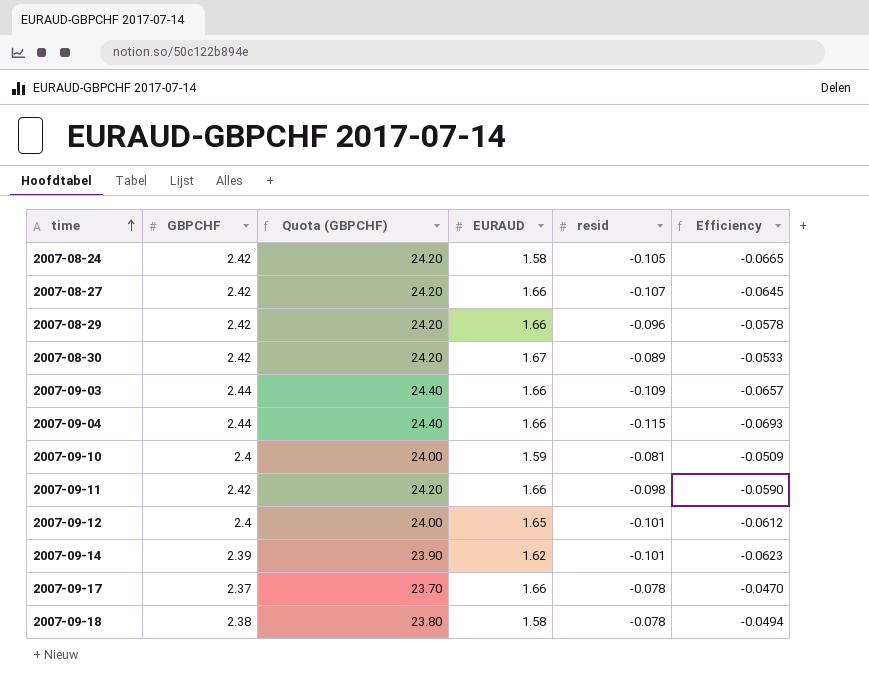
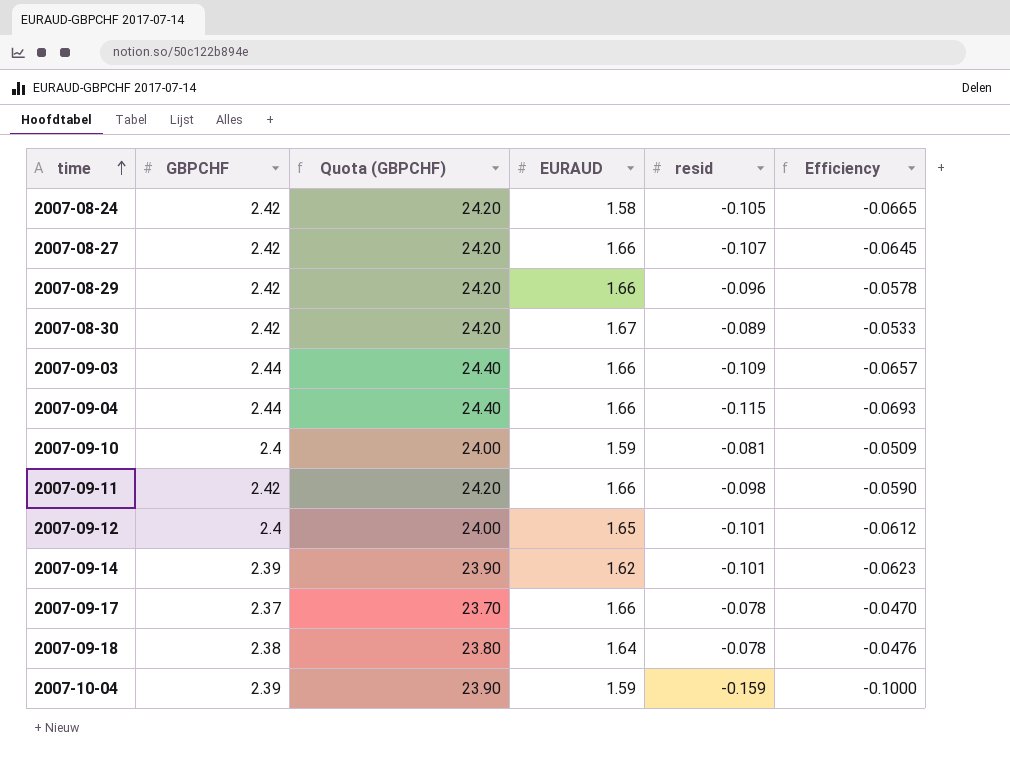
2007-09-18 | EURAUD: 1.58 -> 1.64
2007-09-18 | Efficiency: -0.0494 -> -0.0476
row 2007-10-04: none -> 2.39 | 23.90 | 1.59 | -0.159 | -0.1000

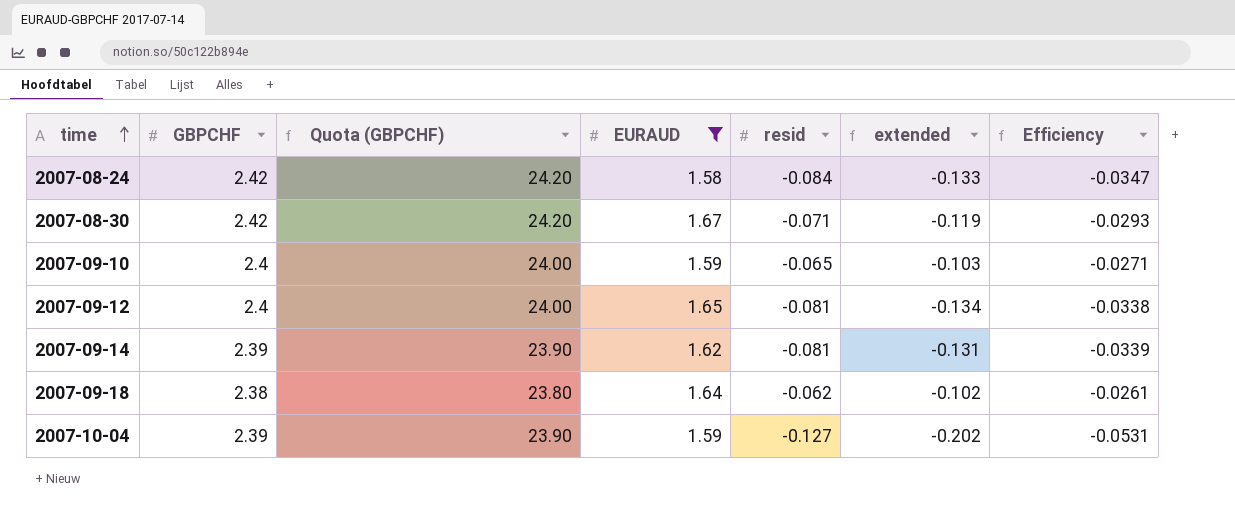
filter: none -> EURAUD != 1.66
column extended | formula: none -> [EURAUD] * [resid]
column Efficiency | formula: [resid] / [EURAUD] -> [resid] / [GBPCHF]
2007-08-24 | resid: -0.105 -> -0.084
2007-08-30 | resid: -0.089 -> -0.071
2007-09-10 | resid: -0.081 -> -0.065
2007-09-12 | resid: -0.101 -> -0.081
2007-09-14 | resid: -0.101 -> -0.081
2007-09-18 | resid: -0.078 -> -0.062
2007-10-04 | resid: -0.159 -> -0.127

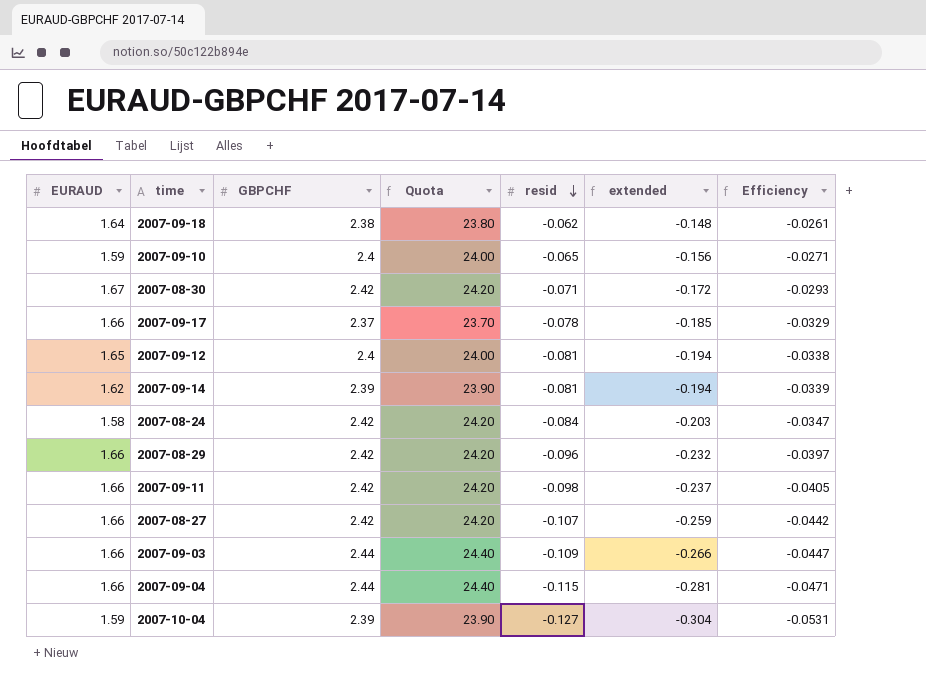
filter: EURAUD != 1.66 -> none
row order: time ascending -> resid descending
column EURAUD | position: 4 -> 1
column name: Quota (GBPCHF) -> Quota
column extended | formula: [EURAUD] * [resid] -> [GBPCHF] * [resid]

